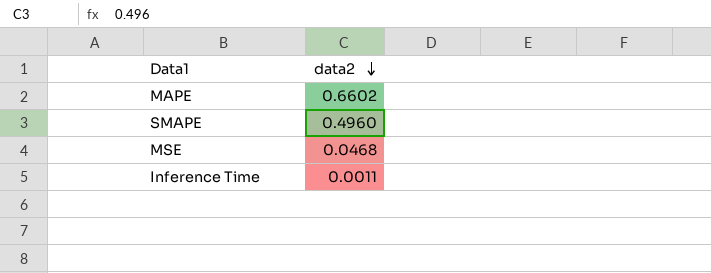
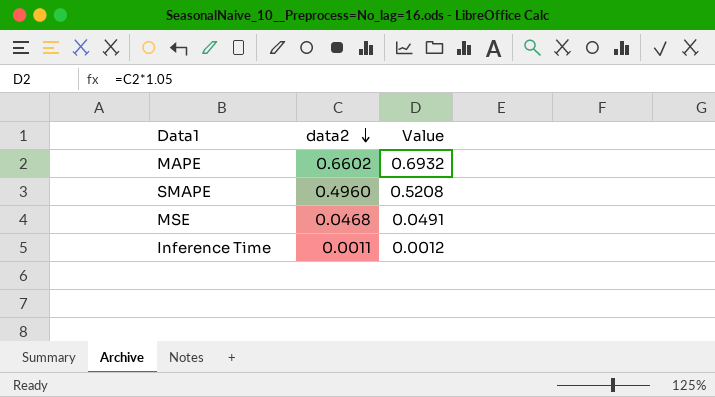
column Value | formula: none -> [data2] * 1.05

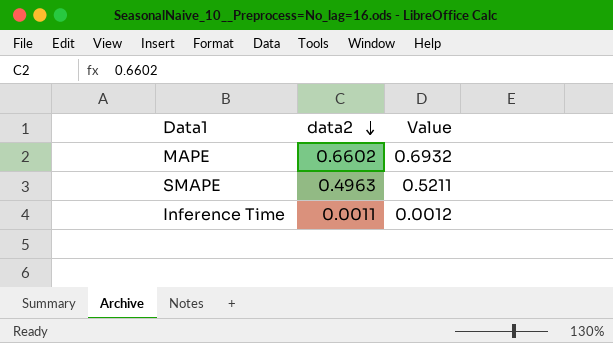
row MSE: 0.0468 | 0.0491 -> none
SMAPE | data2: 0.4960 -> 0.4963
SMAPE | Value: 0.5208 -> 0.5211

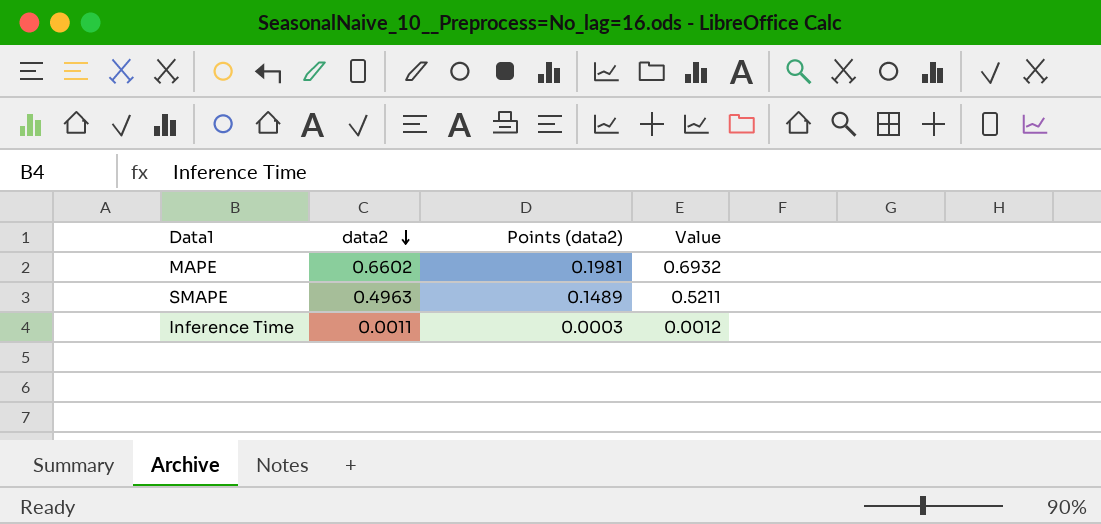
column Points (data2) | formula: none -> [data2] * 0.3

